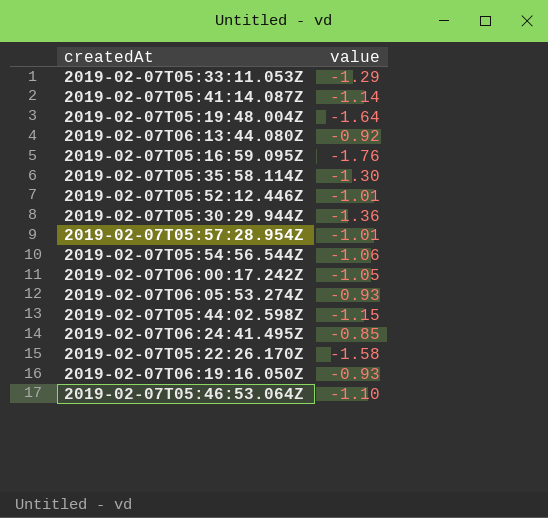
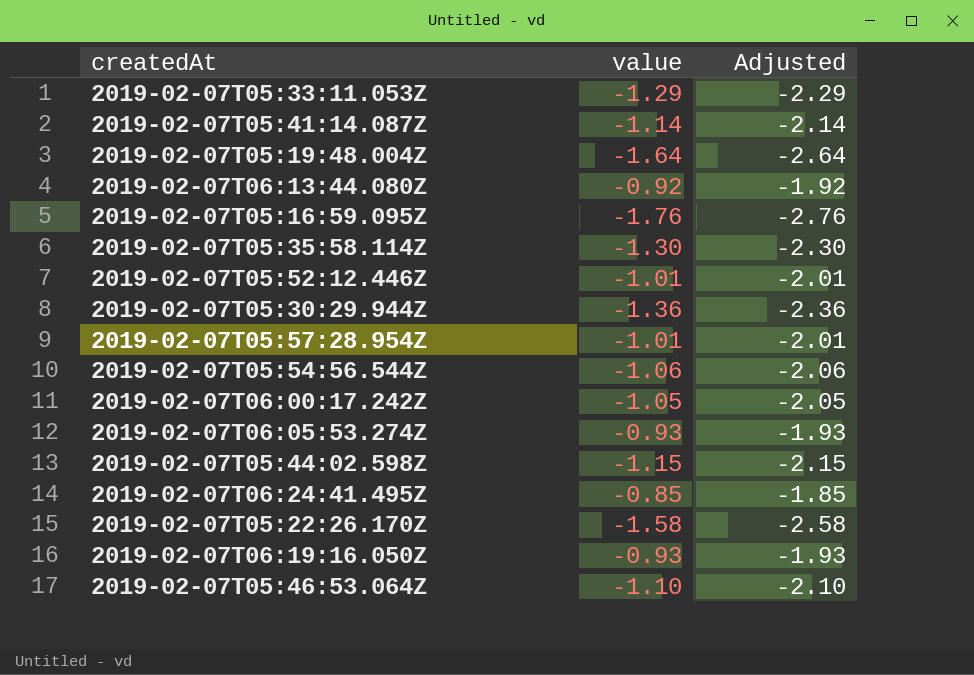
column Adjusted | formula: none -> [value] - 1

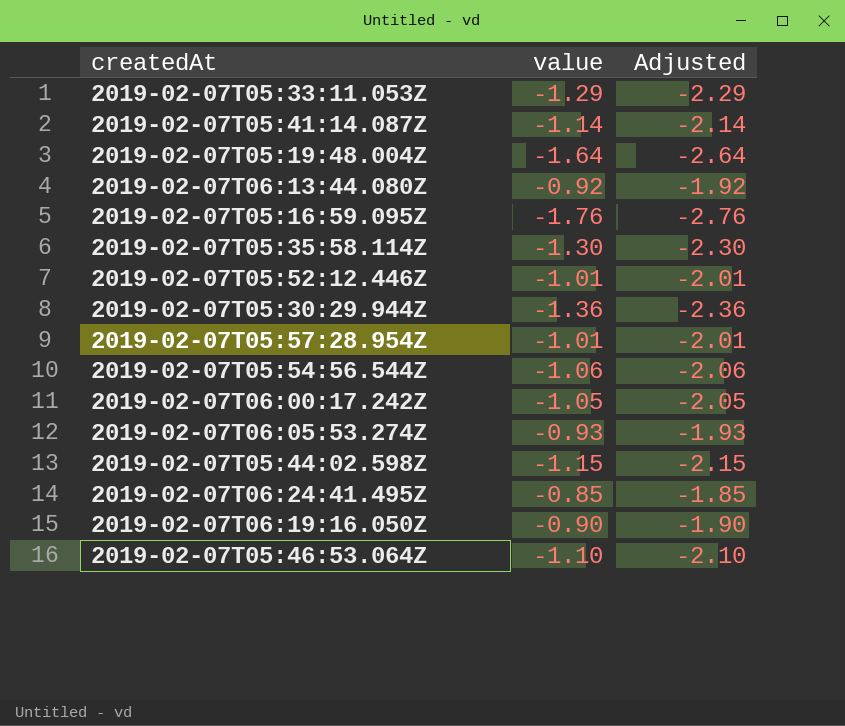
row 2019-02-07T05:22:26.170Z: -1.58 | -2.58 -> none
2019-02-07T06:19:16.050Z | value: -0.93 -> -0.90
2019-02-07T06:19:16.050Z | Adjusted: -1.93 -> -1.90

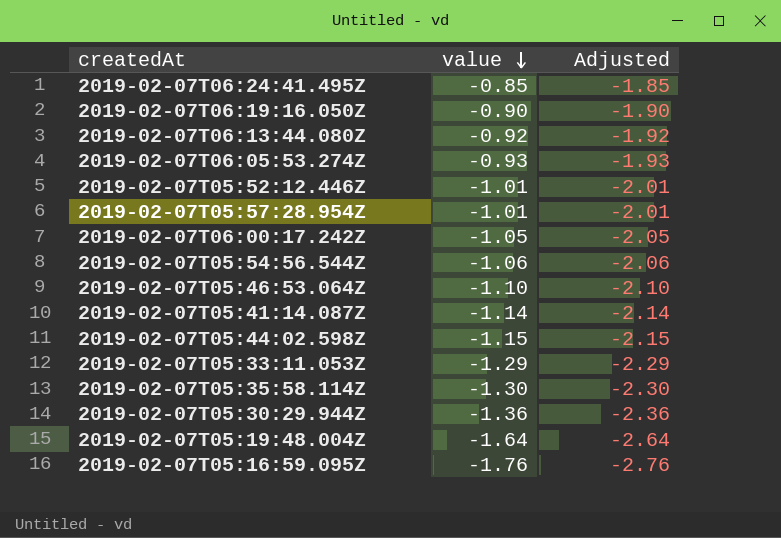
row order: none -> value descending

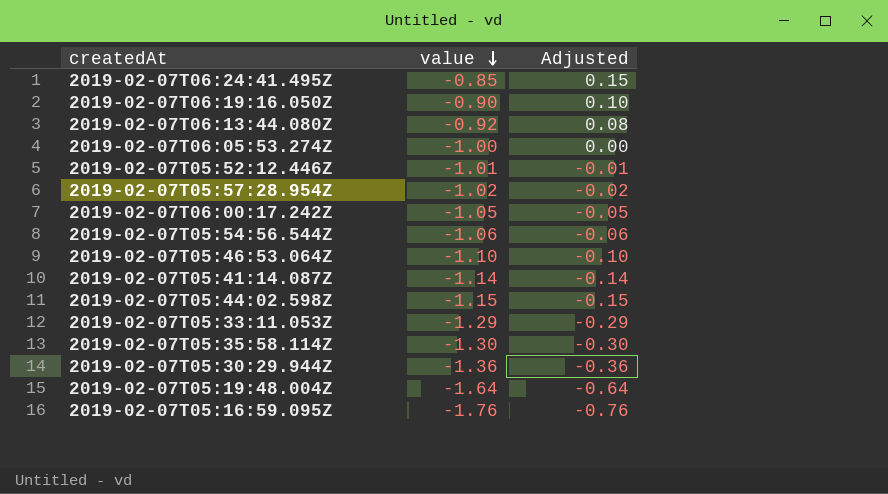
column Adjusted | formula: [value] - 1 -> [value] + 1
2019-02-07T06:05:53.274Z | value: -0.93 -> -1.00
2019-02-07T05:57:28.954Z | value: -1.01 -> -1.02

